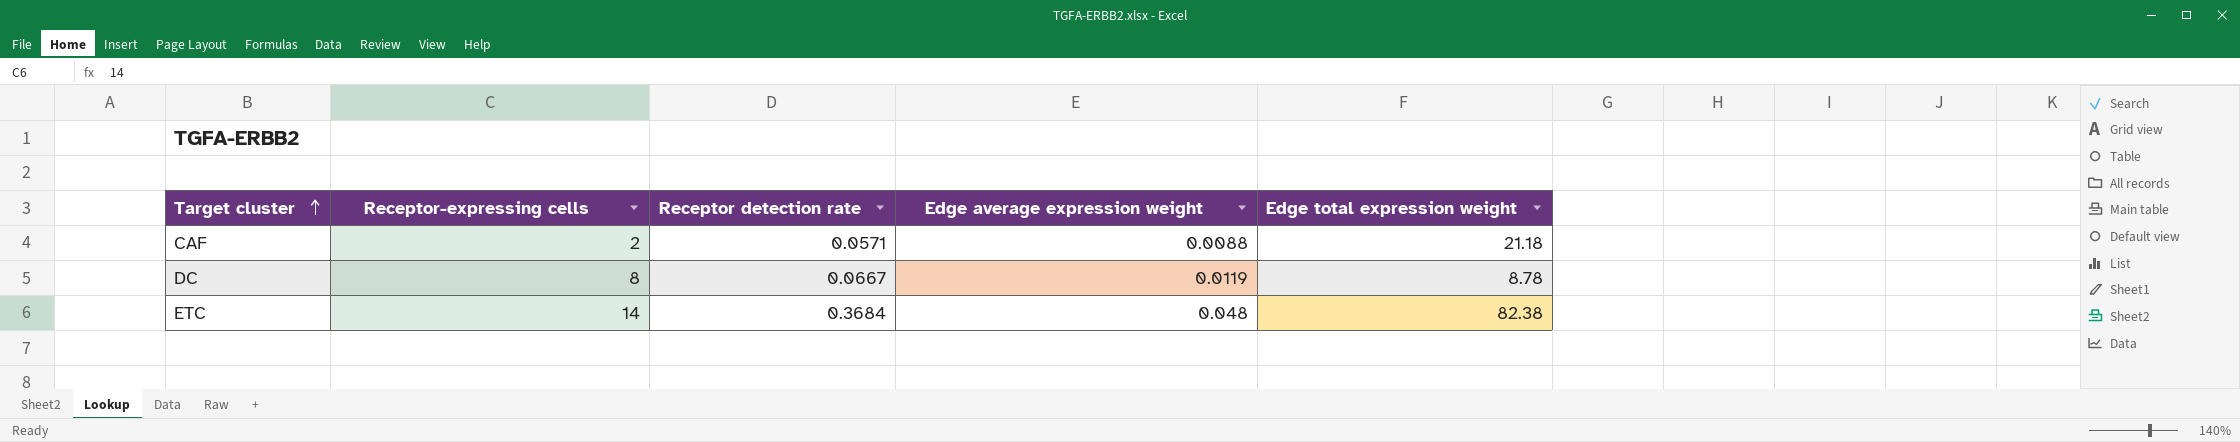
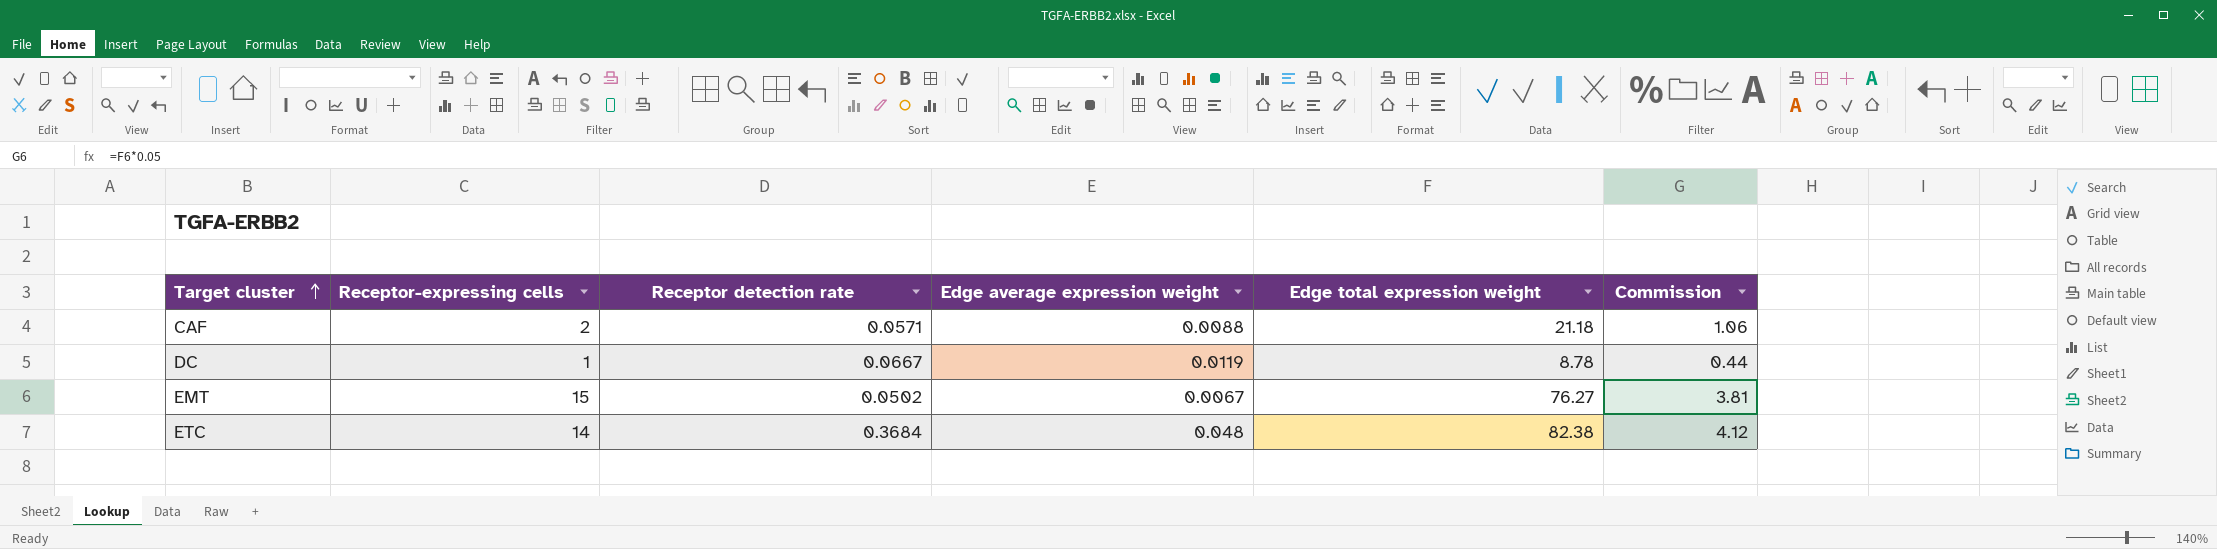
column Commission | formula: none -> [Edge total expression weight] * 0.05
DC | Receptor-expressing cells: 8 -> 1
row EMT: none -> 15 | 0.0502 | 0.0067 | 76.27 | 3.81

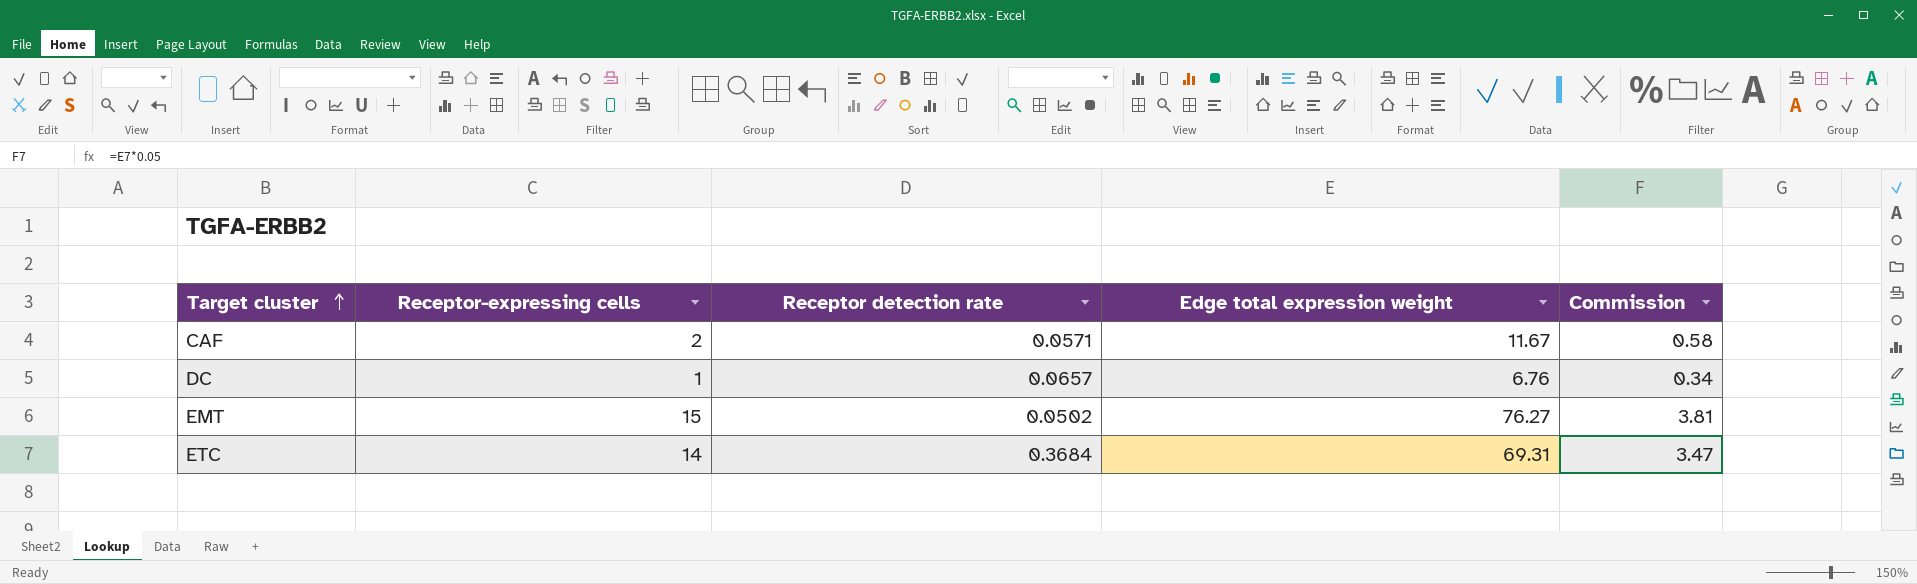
column Edge average expression weight | position: 4 -> none
CAF | Edge total expression weight: 21.18 -> 11.67
CAF | Commission: 1.06 -> 0.58
DC | Receptor detection rate: 0.0667 -> 0.0657
DC | Edge total expression weight: 8.78 -> 6.76
DC | Commission: 0.44 -> 0.34
ETC | Edge total expression weight: 82.38 -> 69.31
ETC | Commission: 4.12 -> 3.47

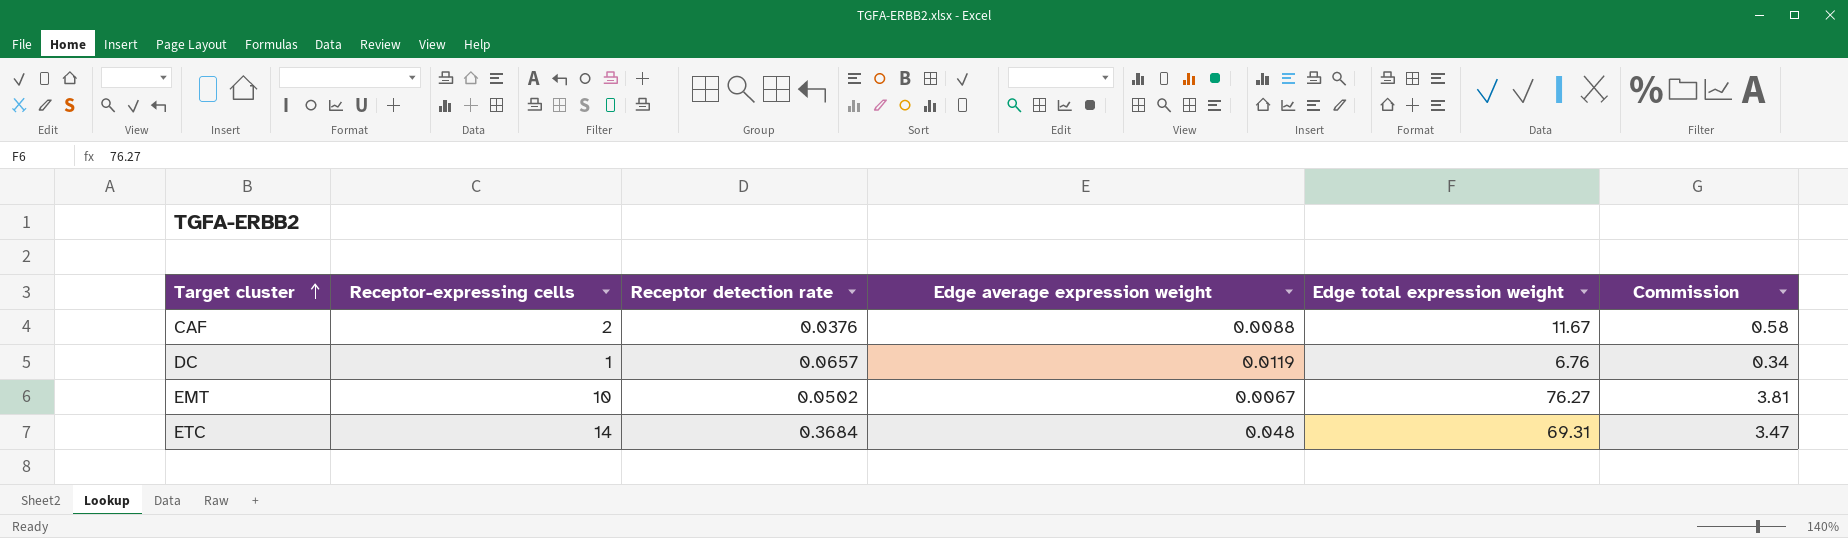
column Edge average expression weight | position: none -> 4
CAF | Receptor detection rate: 0.0571 -> 0.0376
EMT | Receptor-expressing cells: 15 -> 10

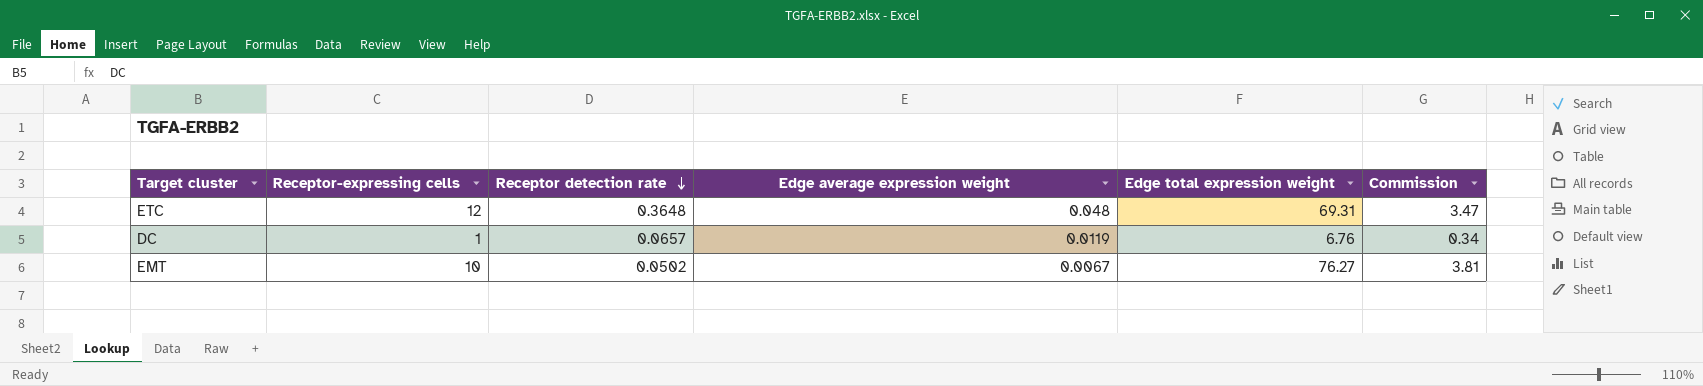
row order: Target cluster ascending -> Receptor detection rate descending
row CAF: 2 | 0.0376 | 0.0088 | 11.67 | 0.58 -> none
ETC | Receptor-expressing cells: 14 -> 12
ETC | Receptor detection rate: 0.3684 -> 0.3648

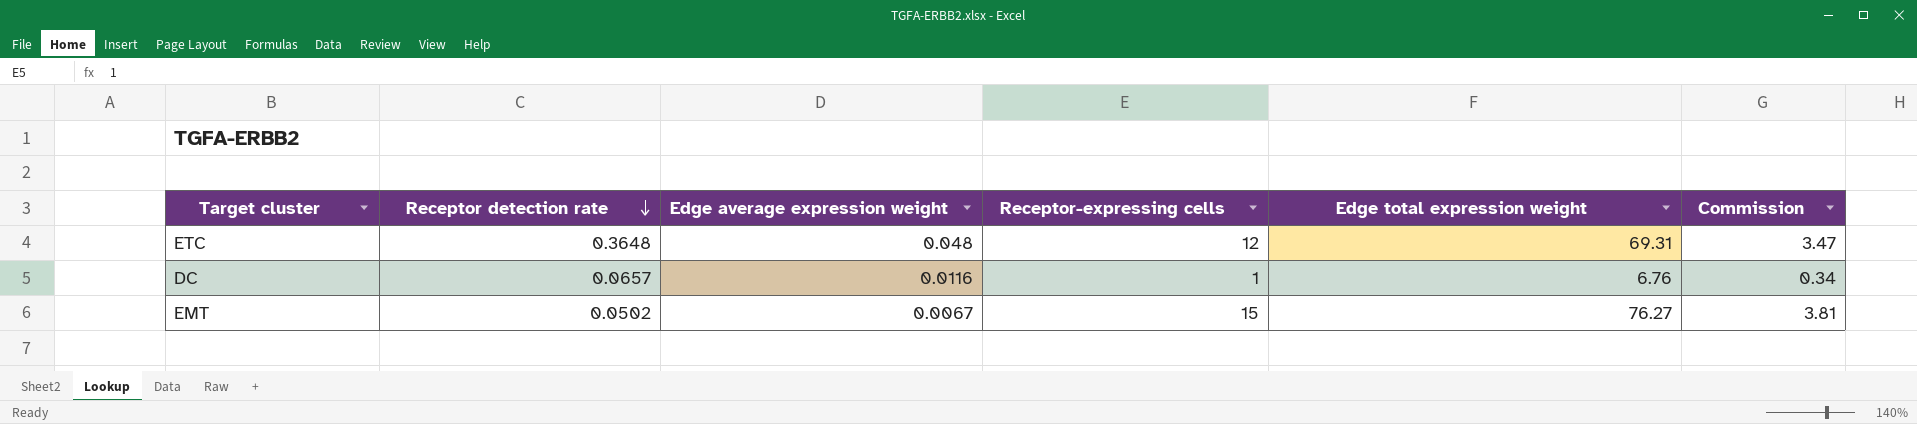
column Receptor-expressing cells | position: 2 -> 4
DC | Edge average expression weight: 0.0119 -> 0.0116
EMT | Receptor-expressing cells: 10 -> 15

